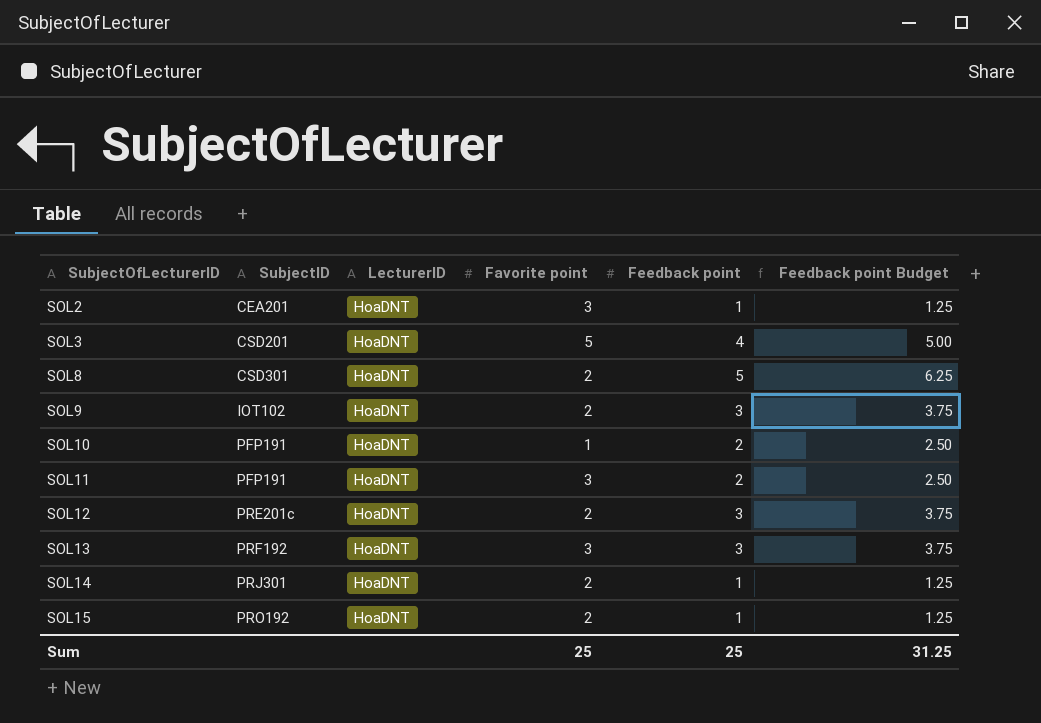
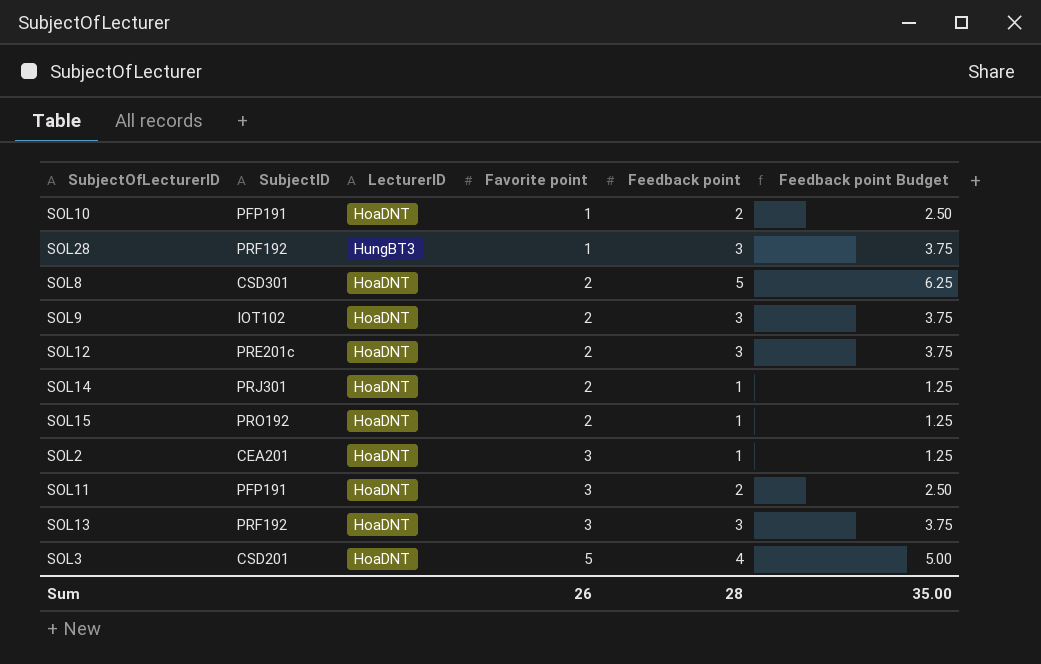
row order: SubjectOfLecturerID ascending -> Favorite point ascending
row SOL28: none -> PRF192 | HungBT3 | 1 | 3 | 3.75
Sum | Favorite point: 25 -> 26
Sum | Feedback point: 25 -> 28
Sum | Feedback point Budget: 31.25 -> 35.00

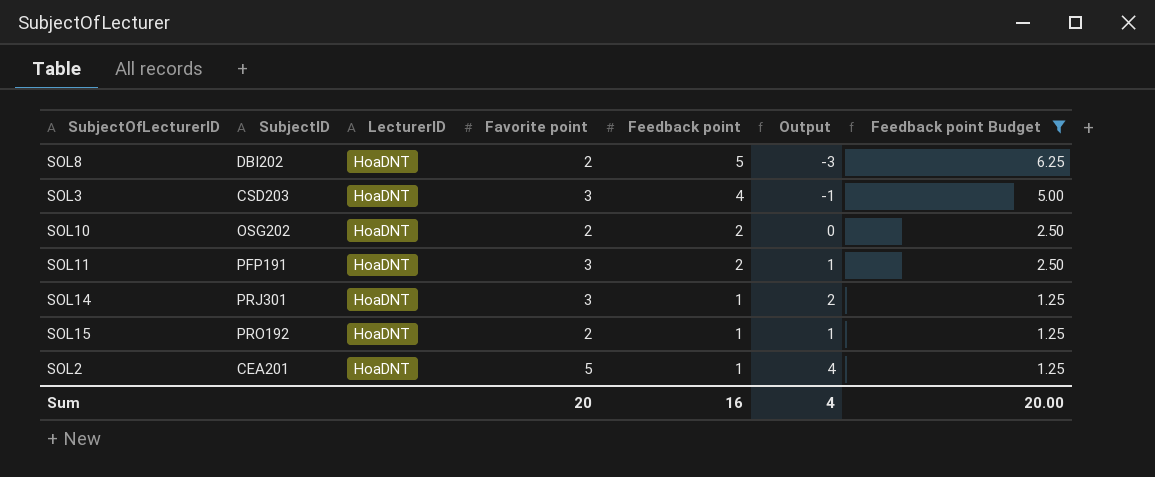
filter: none -> Feedback point Budget != 3.75
row order: Favorite point ascending -> Feedback point descending
column Output | formula: none -> [Favorite point] - [Feedback point]
SOL8 | SubjectID: CSD301 -> DBI202
SOL3 | SubjectID: CSD201 -> CSD203
SOL3 | Favorite point: 5 -> 3
SOL10 | SubjectID: PFP191 -> OSG202
SOL10 | Favorite point: 1 -> 2
SOL14 | Favorite point: 2 -> 3
SOL2 | Favorite point: 3 -> 5
Sum | Favorite point: 26 -> 20
Sum | Feedback point: 28 -> 16
Sum | Feedback point Budget: 35.00 -> 20.00

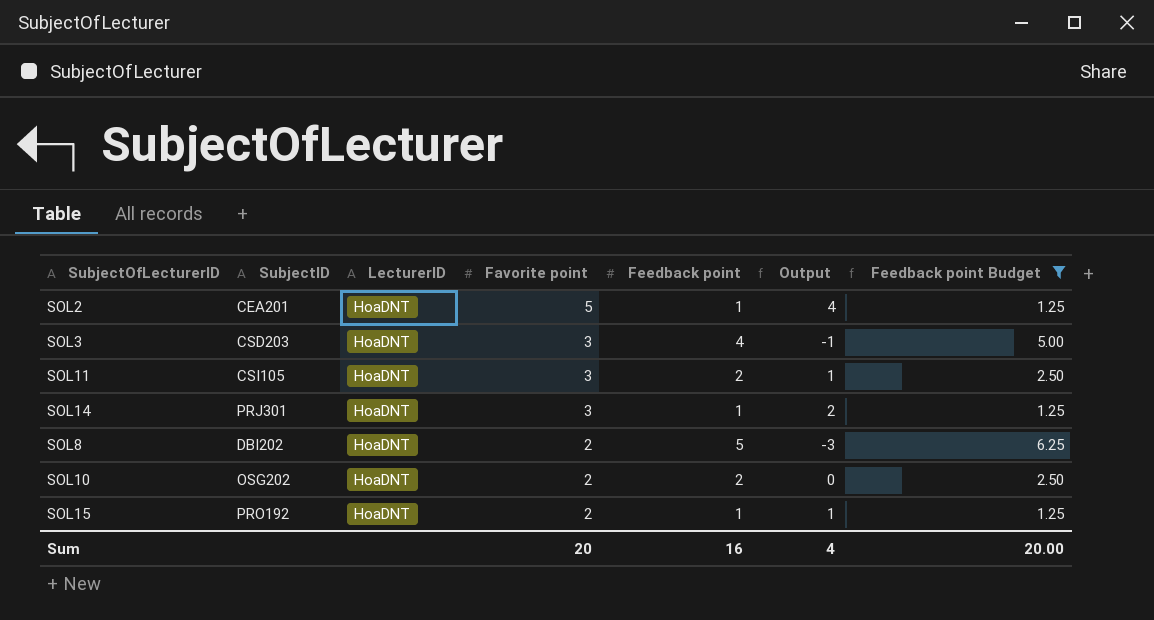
row order: Feedback point descending -> Favorite point descending
SOL11 | SubjectID: PFP191 -> CSI105

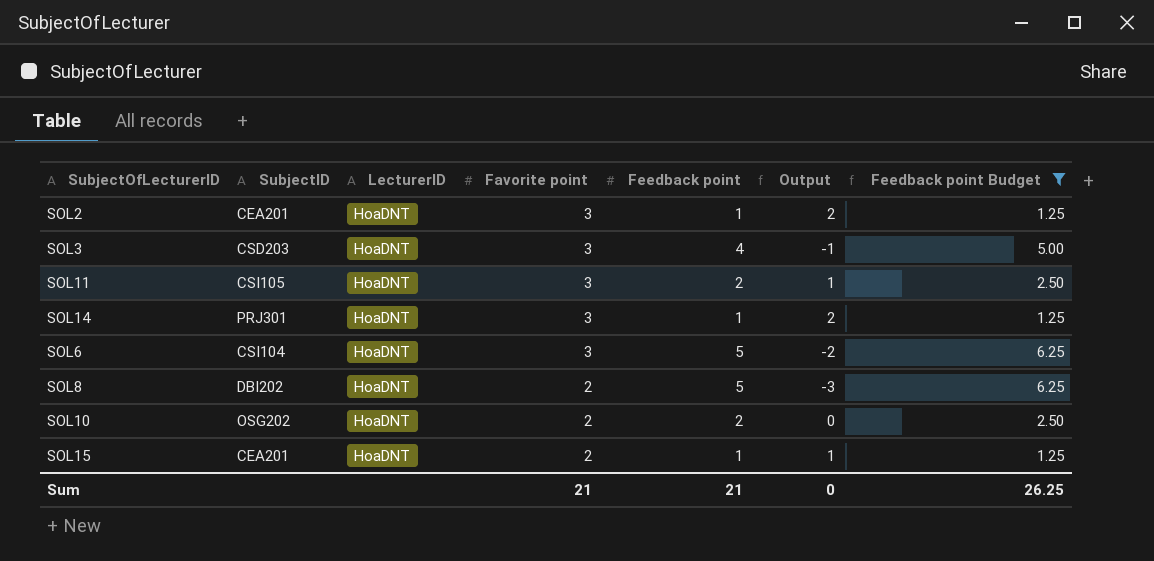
SOL2 | Favorite point: 5 -> 3
SOL2 | Output: 4 -> 2
row SOL6: none -> CSI104 | HoaDNT | 3 | 5 | -2 | 6.25
SOL15 | SubjectID: PRO192 -> CEA201
Sum | Favorite point: 20 -> 21
Sum | Feedback point: 16 -> 21
Sum | Output: 4 -> 0
Sum | Feedback point Budget: 20.00 -> 26.25

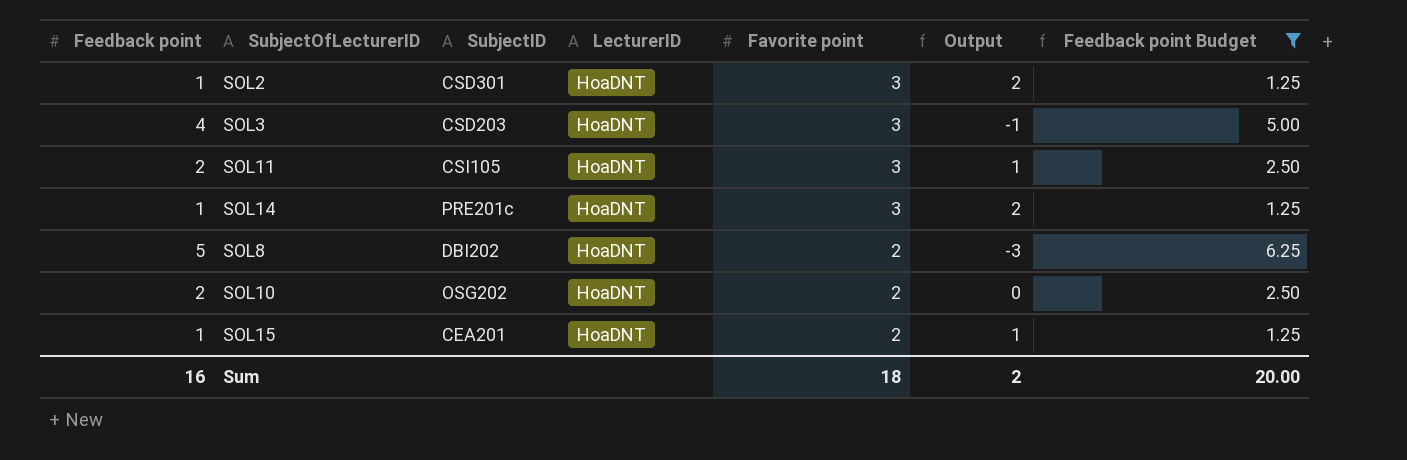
column Feedback point | position: 5 -> 1
row SOL6: CSI104 | HoaDNT | 3 | 5 | -2 | 6.25 -> none
SOL2 | SubjectID: CEA201 -> CSD301
SOL14 | SubjectID: PRJ301 -> PRE201c
Sum | Feedback point: 21 -> 16
Sum | Favorite point: 21 -> 18
Sum | Output: 0 -> 2
Sum | Feedback point Budget: 26.25 -> 20.00

